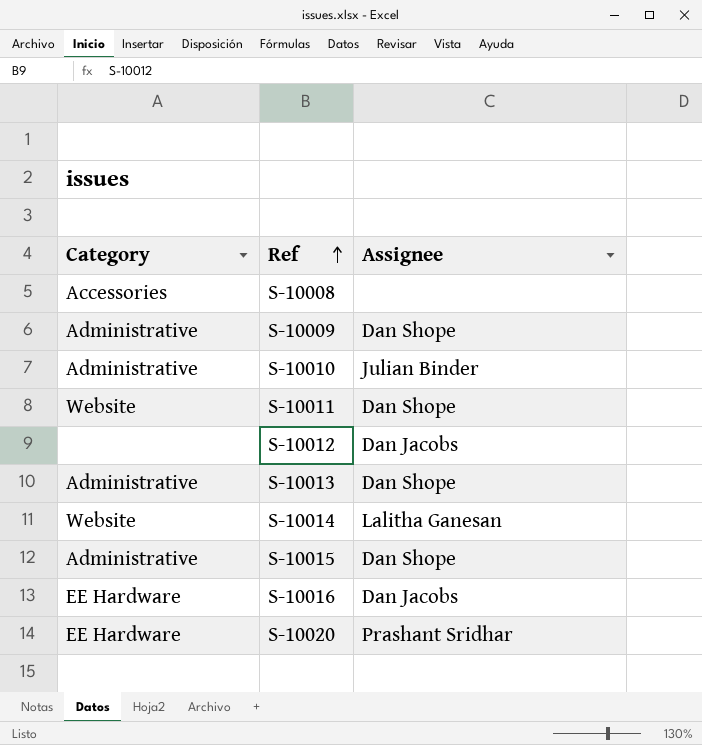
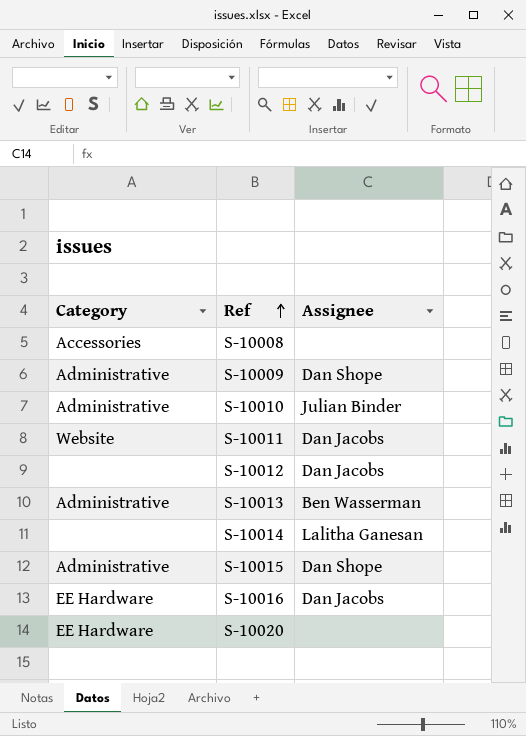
S-10011 | Assignee: Dan Shope -> Dan Jacobs
S-10013 | Assignee: Dan Shope -> Ben Wasserman
S-10014 | Category: Website -> none
S-10020 | Assignee: Prashant Sridhar -> none

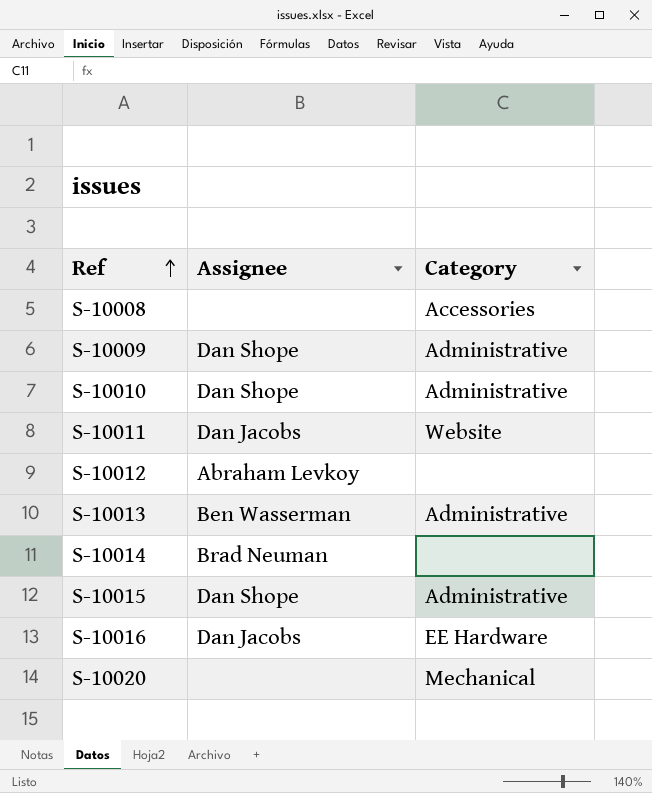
column Category | position: 1 -> 3
S-10010 | Assignee: Julian Binder -> Dan Shope
S-10012 | Assignee: Dan Jacobs -> Abraham Levkoy
S-10014 | Assignee: Lalitha Ganesan -> Brad Neuman
S-10020 | Category: EE Hardware -> Mechanical

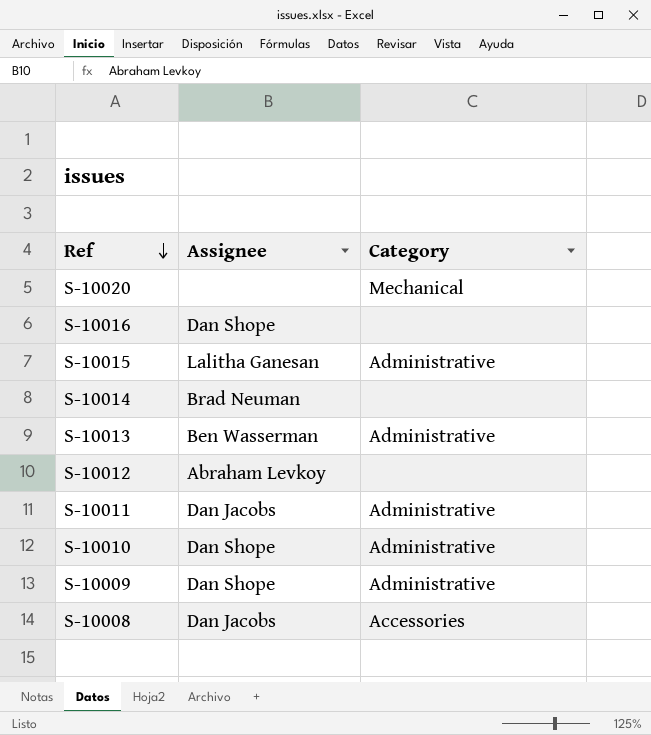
row order: Ref ascending -> Ref descending
S-10016 | Assignee: Dan Jacobs -> Dan Shope
S-10016 | Category: EE Hardware -> none
S-10015 | Assignee: Dan Shope -> Lalitha Ganesan
S-10011 | Category: Website -> Administrative
S-10008 | Assignee: none -> Dan Jacobs

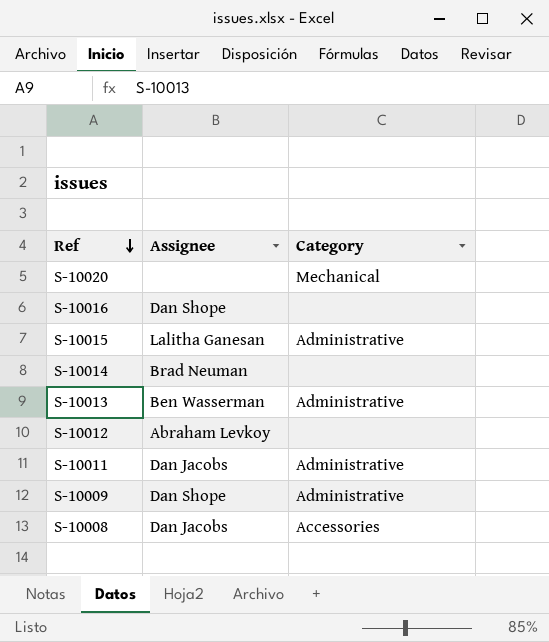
row S-10010: Dan Shope | Administrative -> none

